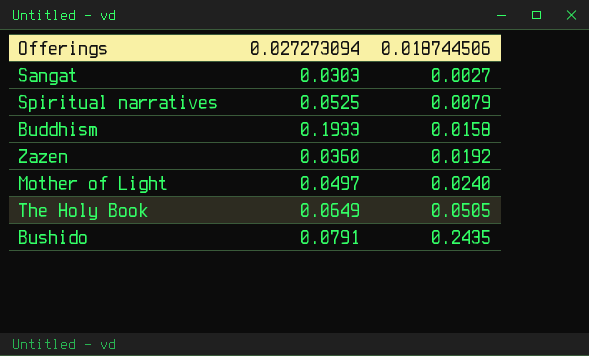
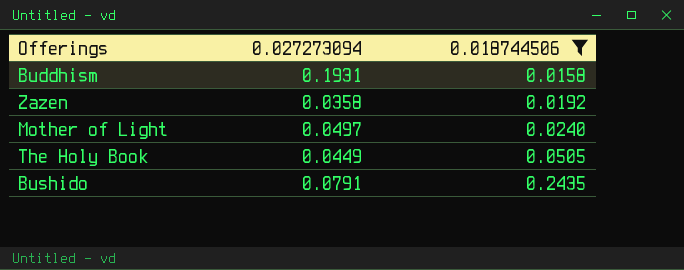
filter: none -> 0.018744506 >= 0.0158
Buddhism | 0.027273094: 0.1933 -> 0.1931
Zazen | 0.027273094: 0.0360 -> 0.0358
The Holy Book | 0.027273094: 0.0649 -> 0.0449

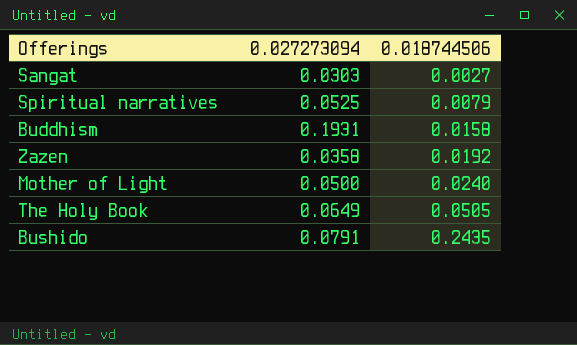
filter: 0.018744506 >= 0.0158 -> none
Mother of Light | 0.027273094: 0.0497 -> 0.0500
The Holy Book | 0.027273094: 0.0449 -> 0.0649

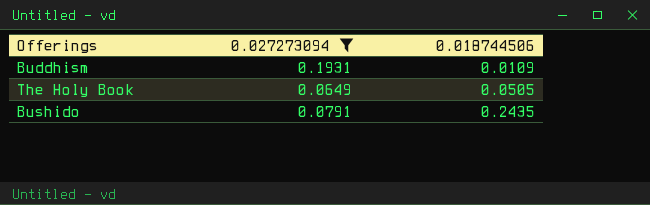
filter: none -> 0.027273094 >= 0.0649
Buddhism | 0.018744506: 0.0158 -> 0.0109

